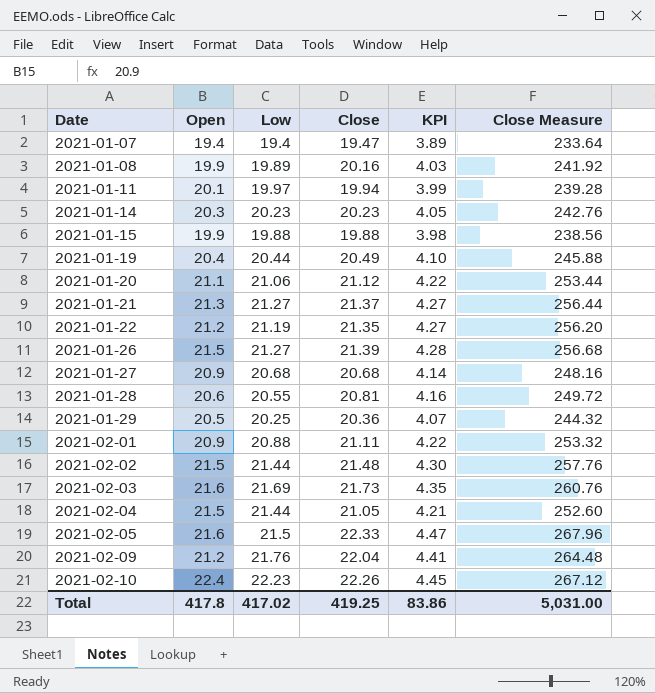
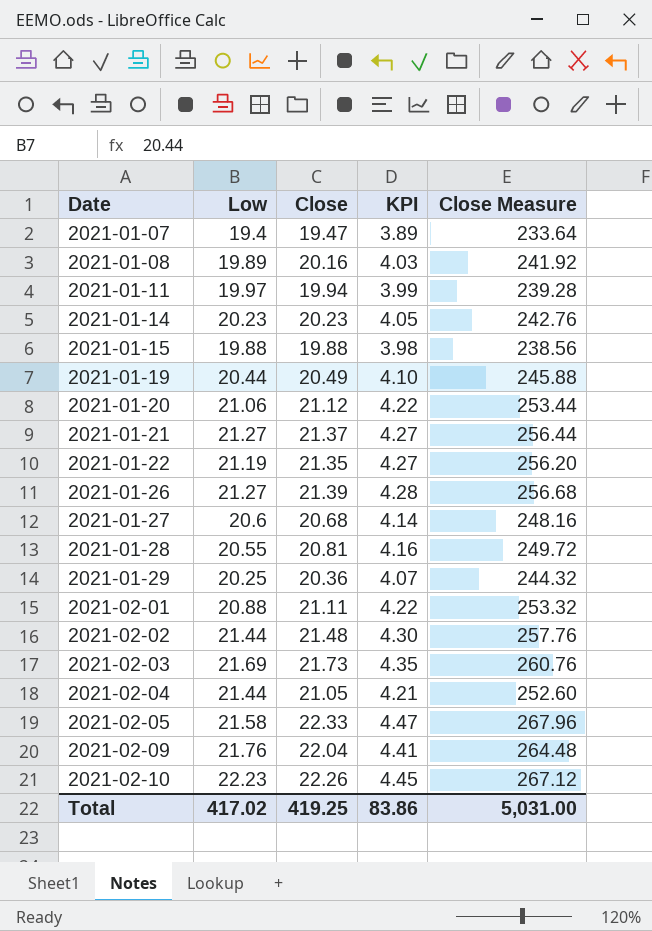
column Open | position: 2 -> none
2021-01-27 | Low: 20.68 -> 20.6
2021-02-05 | Low: 21.5 -> 21.58

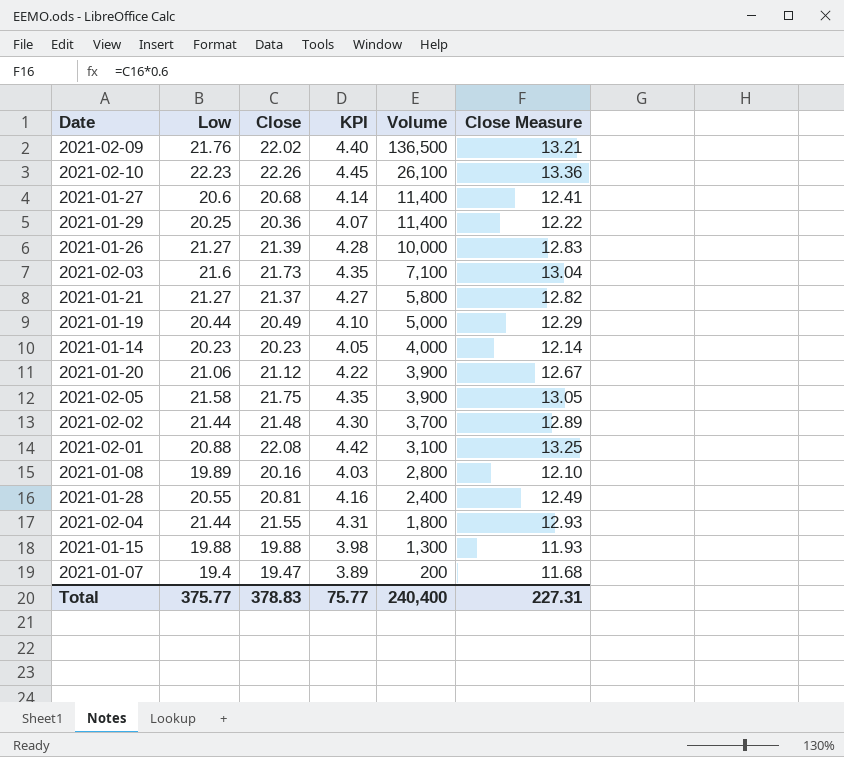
row order: Date ascending -> Volume descending
column Volume | position: none -> 5
column Close Measure | formula: [Close] * 12 -> [Close] * 0.6
row 2021-01-11: 19.97 | 19.94 | 3.99 | 239.28 -> none
row 2021-01-22: 21.19 | 21.35 | 4.27 | 256.20 -> none
2021-02-09 | Close: 22.04 -> 22.02
2021-02-09 | KPI: 4.41 -> 4.40
2021-02-03 | Low: 21.69 -> 21.6
2021-02-05 | Close: 22.33 -> 21.75
2021-02-05 | KPI: 4.47 -> 4.35
2021-02-01 | Close: 21.11 -> 22.08
2021-02-01 | KPI: 4.22 -> 4.42
2021-02-04 | Close: 21.05 -> 21.55
2021-02-04 | KPI: 4.21 -> 4.31
Total | Low: 417.02 -> 375.77
Total | Close: 419.25 -> 378.83
Total | KPI: 83.86 -> 75.77
Total | Close Measure: 5,031.00 -> 227.31

